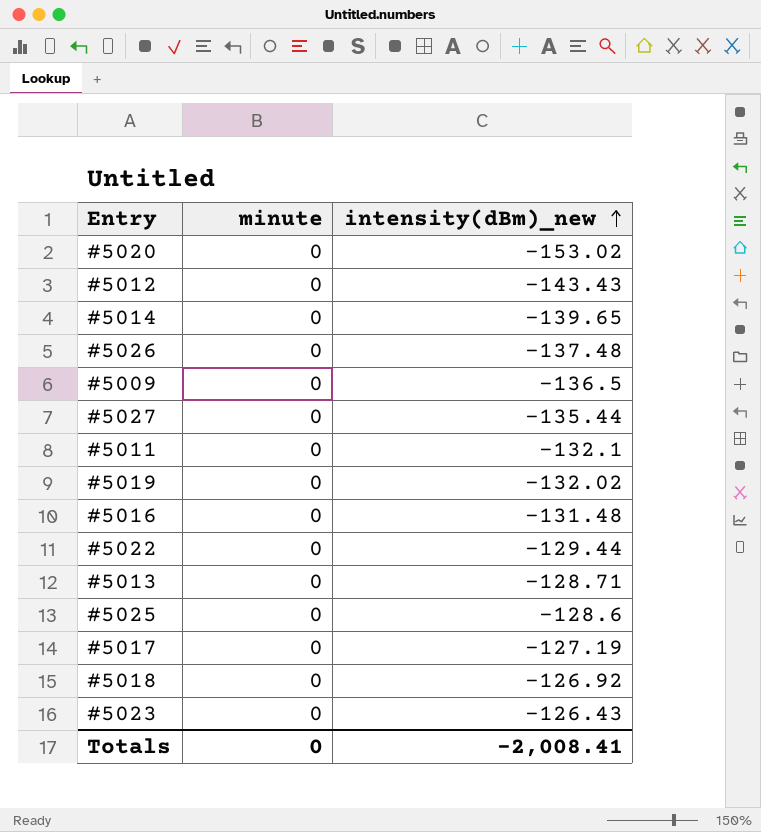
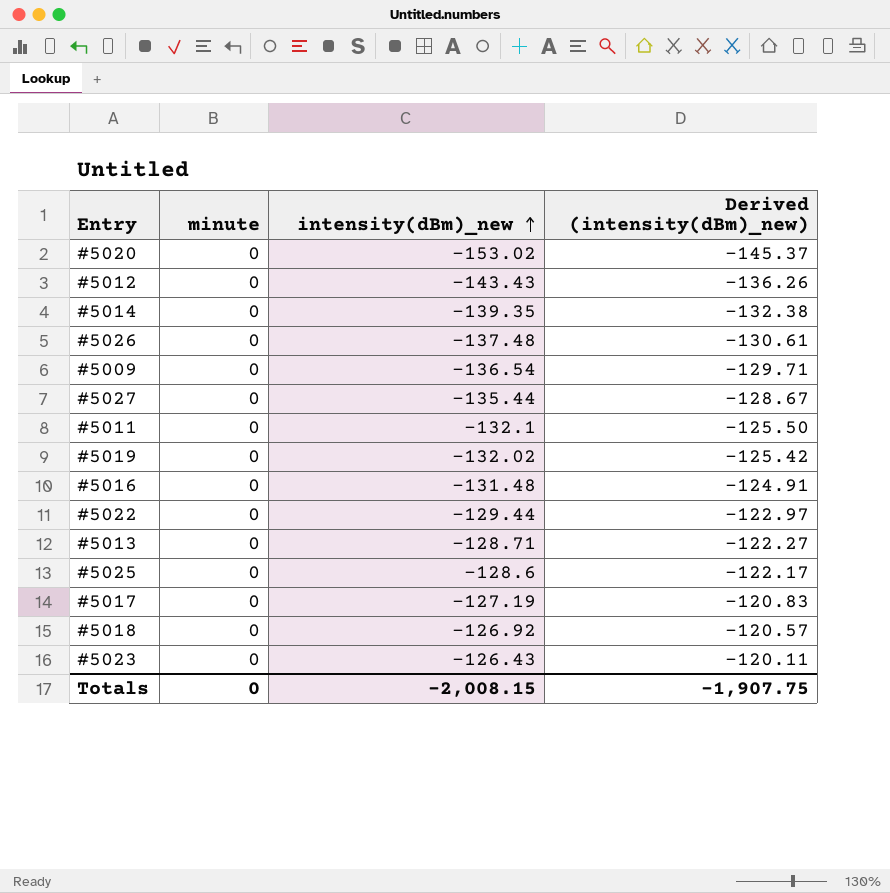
column Derived (intensity(dBm)_new) | formula: none -> [intensity(dBm)_new] * 0.95
#5014 | intensity(dBm)_new: -139.65 -> -139.35
#5009 | intensity(dBm)_new: -136.5 -> -136.54
Totals | intensity(dBm)_new: -2,008.41 -> -2,008.15

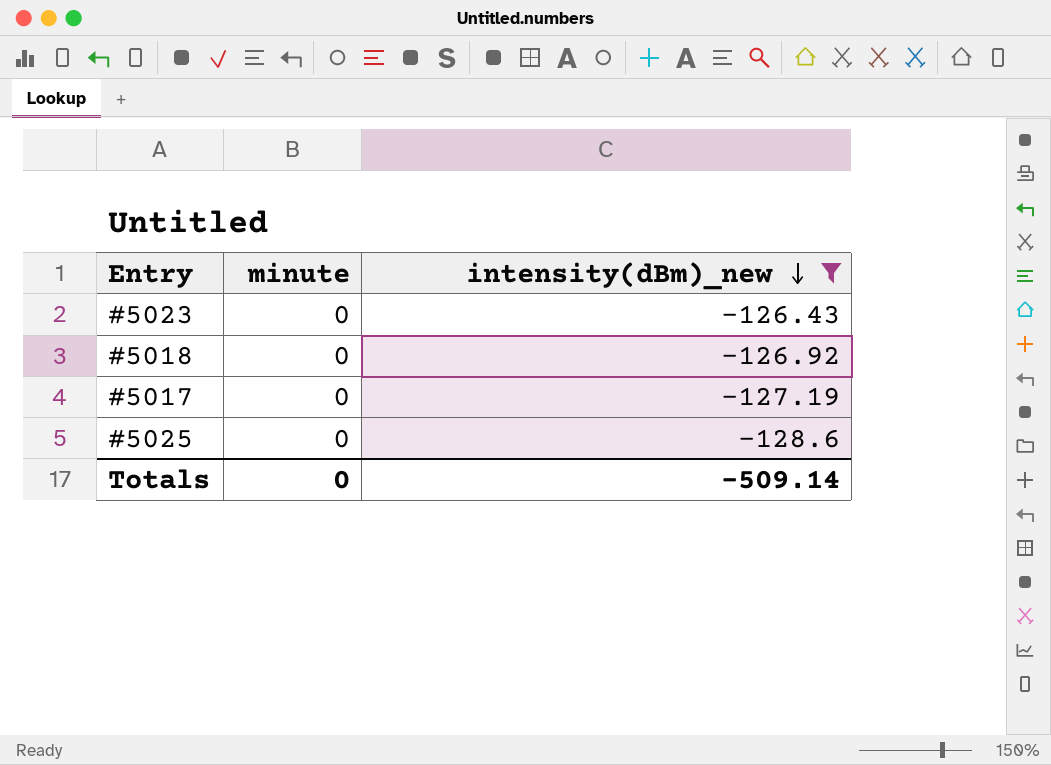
filter: none -> intensity(dBm)_new >= -128.6
row order: intensity(dBm)_new ascending -> intensity(dBm)_new descending
column Derived (intensity(dBm)_new) | formula: [intensity(dBm)_new] * 0.95 -> none
Totals | intensity(dBm)_new: -2,008.15 -> -509.14

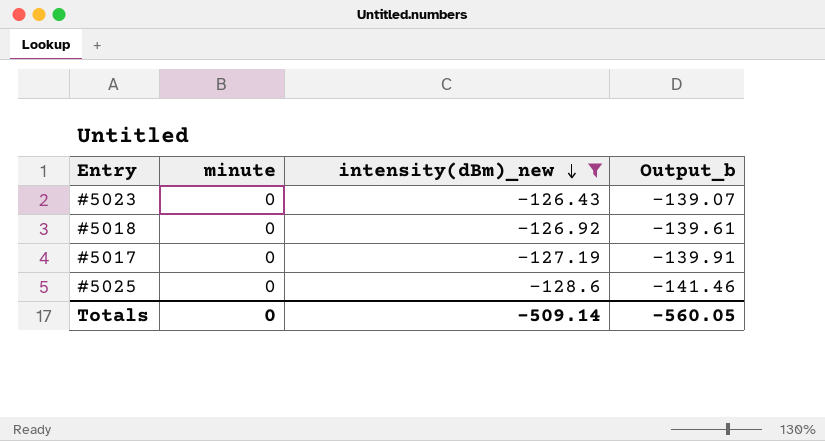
column Output_b | formula: none -> [intensity(dBm)_new] * 1.1

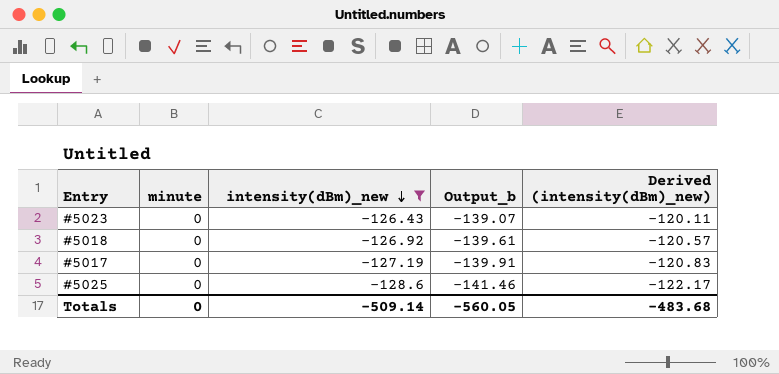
column Derived (intensity(dBm)_new) | formula: none -> [intensity(dBm)_new] * 0.95

